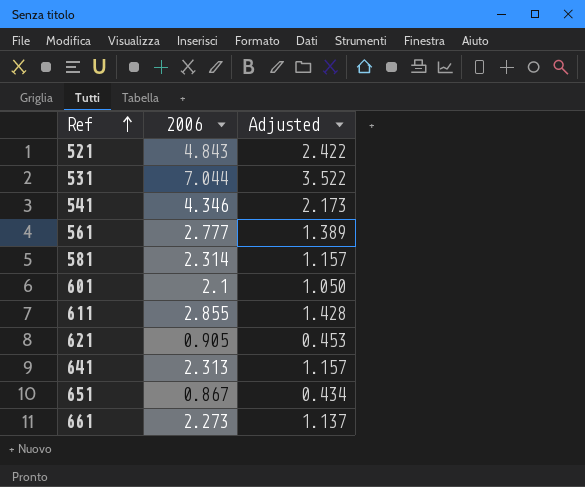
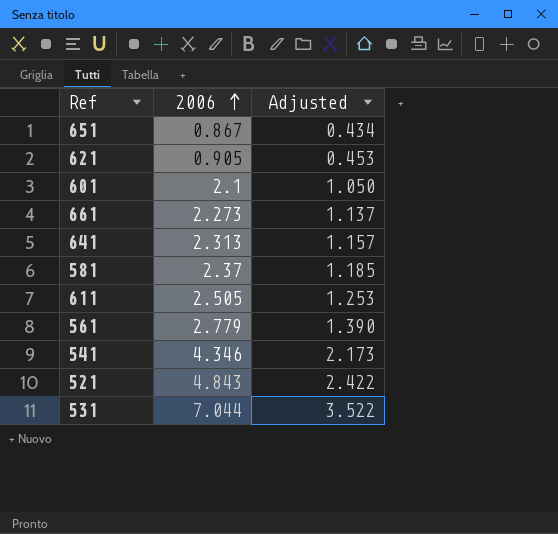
row order: Ref ascending -> 2006 ascending
581 | 2006: 2.314 -> 2.37
581 | Adjusted: 1.157 -> 1.185
611 | 2006: 2.855 -> 2.505
611 | Adjusted: 1.428 -> 1.253
561 | 2006: 2.777 -> 2.779
561 | Adjusted: 1.389 -> 1.390

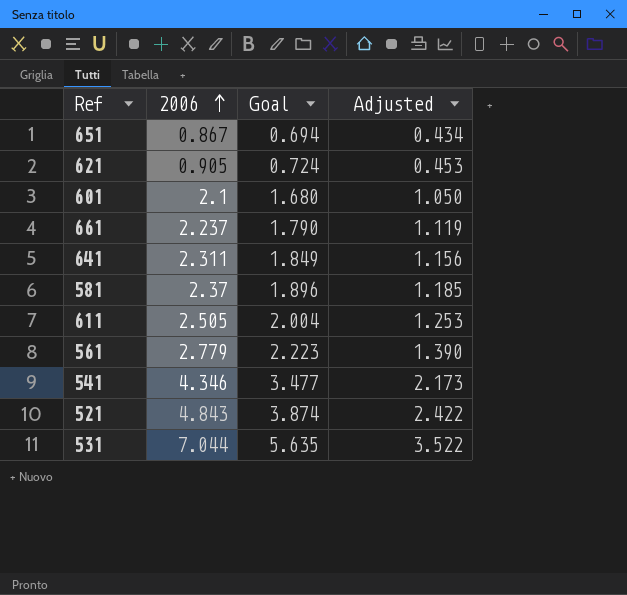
column Goal | formula: none -> [2006] * 0.8
661 | 2006: 2.273 -> 2.237
661 | Adjusted: 1.137 -> 1.119
641 | 2006: 2.313 -> 2.311
641 | Adjusted: 1.157 -> 1.156

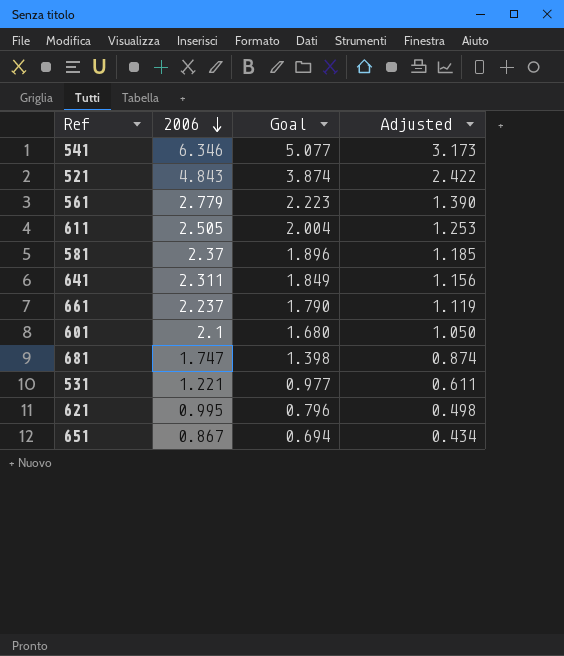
row order: 2006 ascending -> 2006 descending
541 | 2006: 4.346 -> 6.346
541 | Goal: 3.477 -> 5.077
541 | Adjusted: 2.173 -> 3.173
row 681: none -> 1.747 | 1.398 | 0.874
531 | 2006: 7.044 -> 1.221
531 | Goal: 5.635 -> 0.977
531 | Adjusted: 3.522 -> 0.611
621 | 2006: 0.905 -> 0.995
621 | Goal: 0.724 -> 0.796
621 | Adjusted: 0.453 -> 0.498

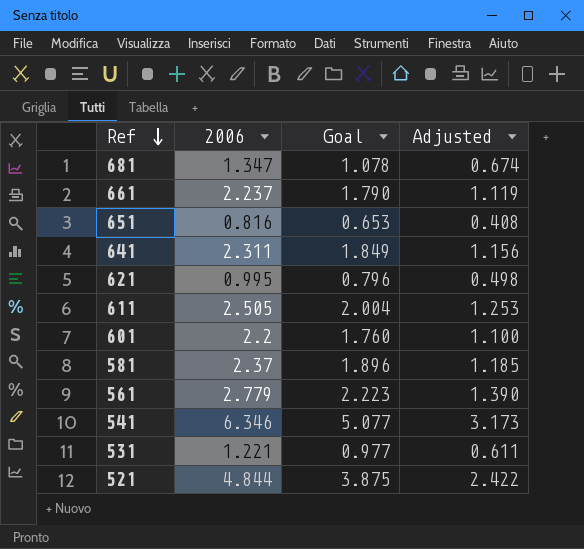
row order: 2006 descending -> Ref descending
681 | 2006: 1.747 -> 1.347
681 | Goal: 1.398 -> 1.078
681 | Adjusted: 0.874 -> 0.674
651 | 2006: 0.867 -> 0.816
651 | Goal: 0.694 -> 0.653
651 | Adjusted: 0.434 -> 0.408
601 | 2006: 2.1 -> 2.2
601 | Goal: 1.680 -> 1.760
601 | Adjusted: 1.050 -> 1.100
521 | 2006: 4.843 -> 4.844
521 | Goal: 3.874 -> 3.875

